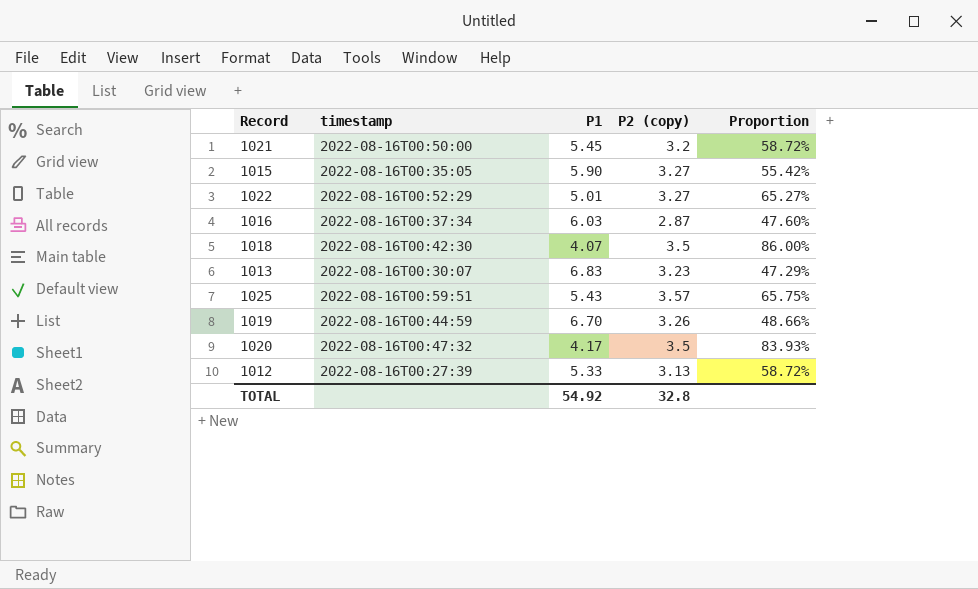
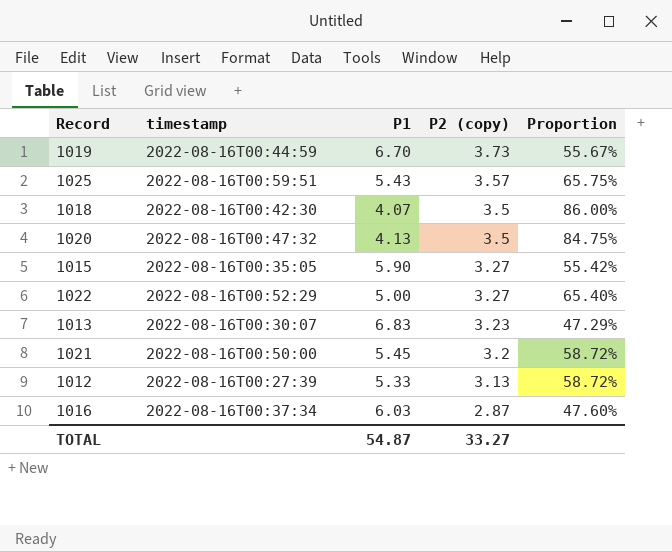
row order: none -> P2 (copy) descending
1019 | P2 (copy): 3.26 -> 3.73
1019 | Proportion: 48.66% -> 55.67%
1020 | P1: 4.17 -> 4.13
1020 | Proportion: 83.93% -> 84.75%
1022 | P1: 5.01 -> 5.00
1022 | Proportion: 65.27% -> 65.40%
TOTAL | P1: 54.92 -> 54.87
TOTAL | P2 (copy): 32.8 -> 33.27

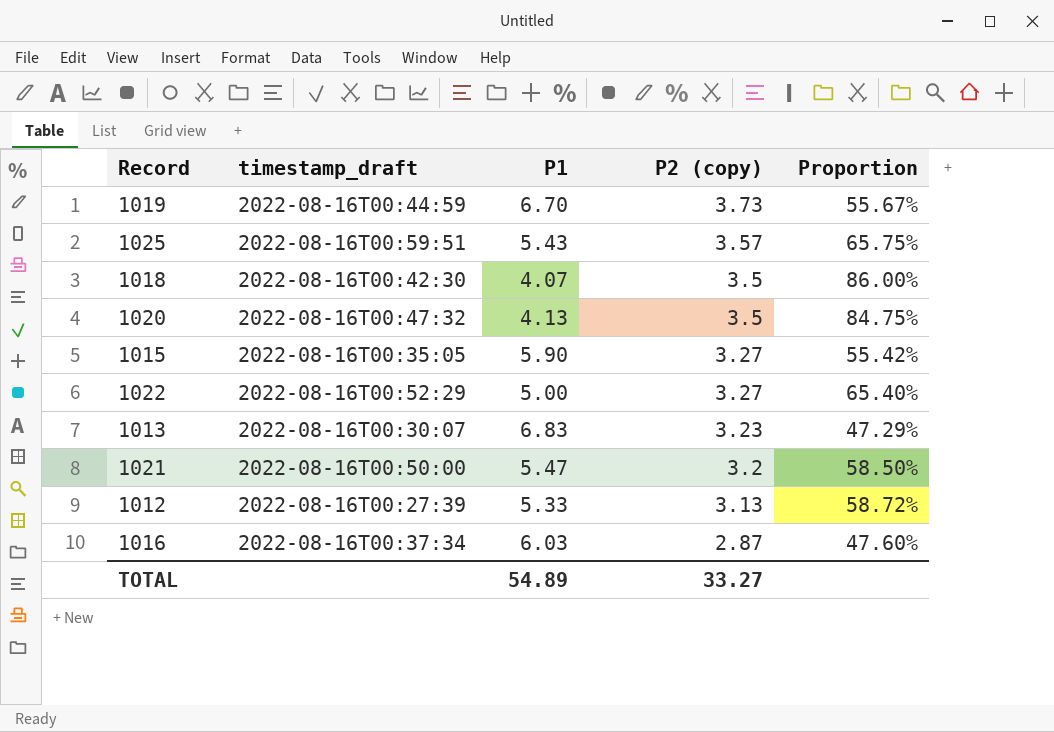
column name: timestamp -> timestamp_draft
1021 | P1: 5.45 -> 5.47
1021 | Proportion: 58.72% -> 58.50%
TOTAL | P1: 54.87 -> 54.89

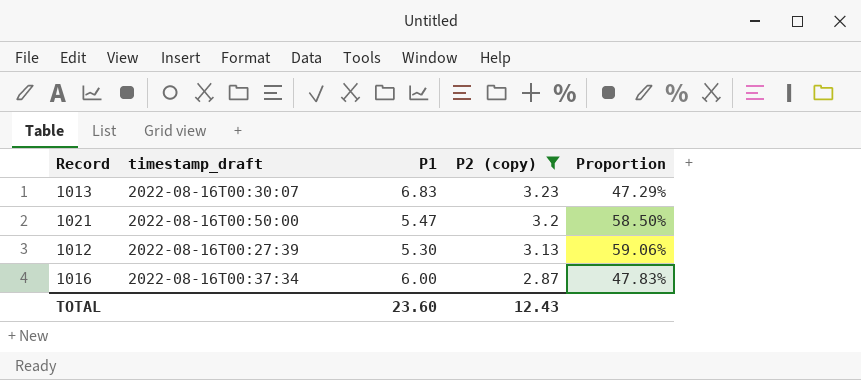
filter: none -> P2 (copy) <= 3.23
1012 | P1: 5.33 -> 5.30
1012 | Proportion: 58.72% -> 59.06%
1016 | P1: 6.03 -> 6.00
1016 | Proportion: 47.60% -> 47.83%
TOTAL | P1: 54.89 -> 23.60
TOTAL | P2 (copy): 33.27 -> 12.43

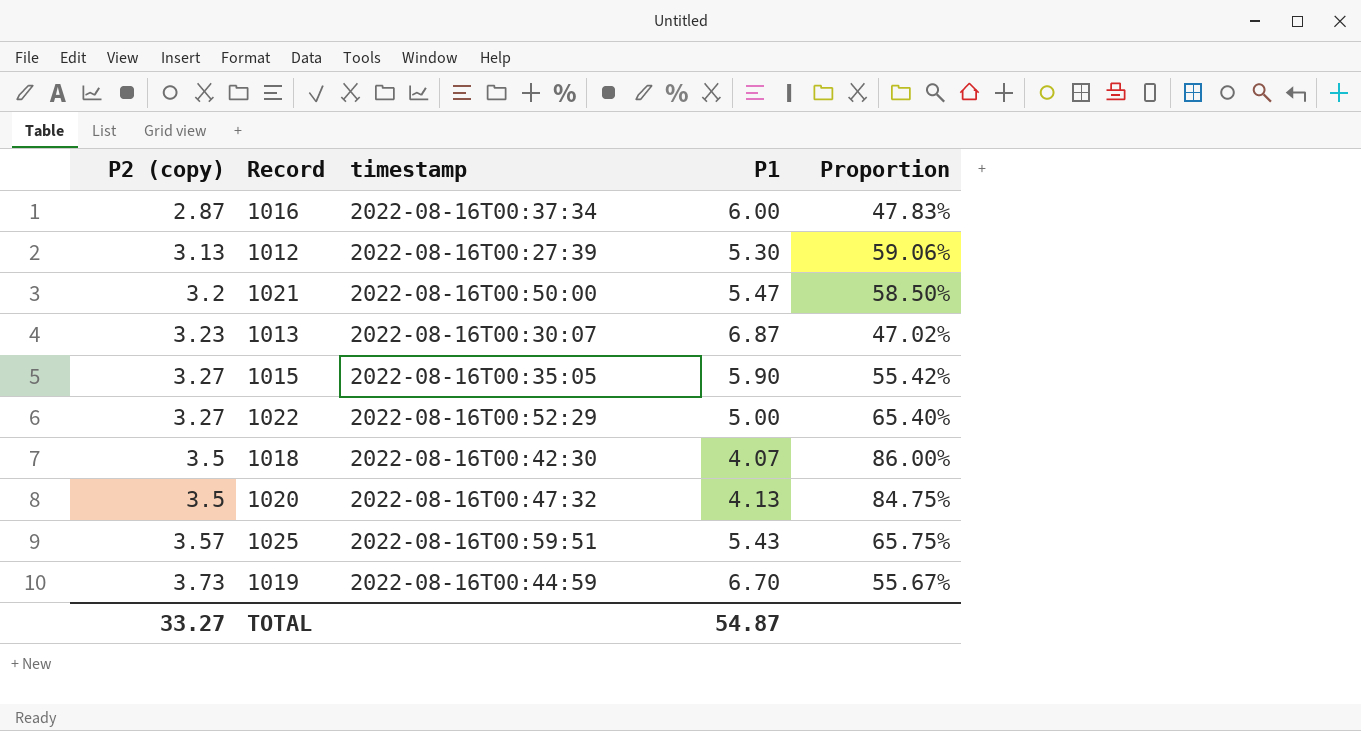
filter: P2 (copy) <= 3.23 -> none
row order: P2 (copy) descending -> P2 (copy) ascending
column P2 (copy) | position: 4 -> 1
column name: timestamp_draft -> timestamp
1013 | P1: 6.83 -> 6.87
1013 | Proportion: 47.29% -> 47.02%
TOTAL | P2 (copy): 12.43 -> 33.27
TOTAL | P1: 23.60 -> 54.87

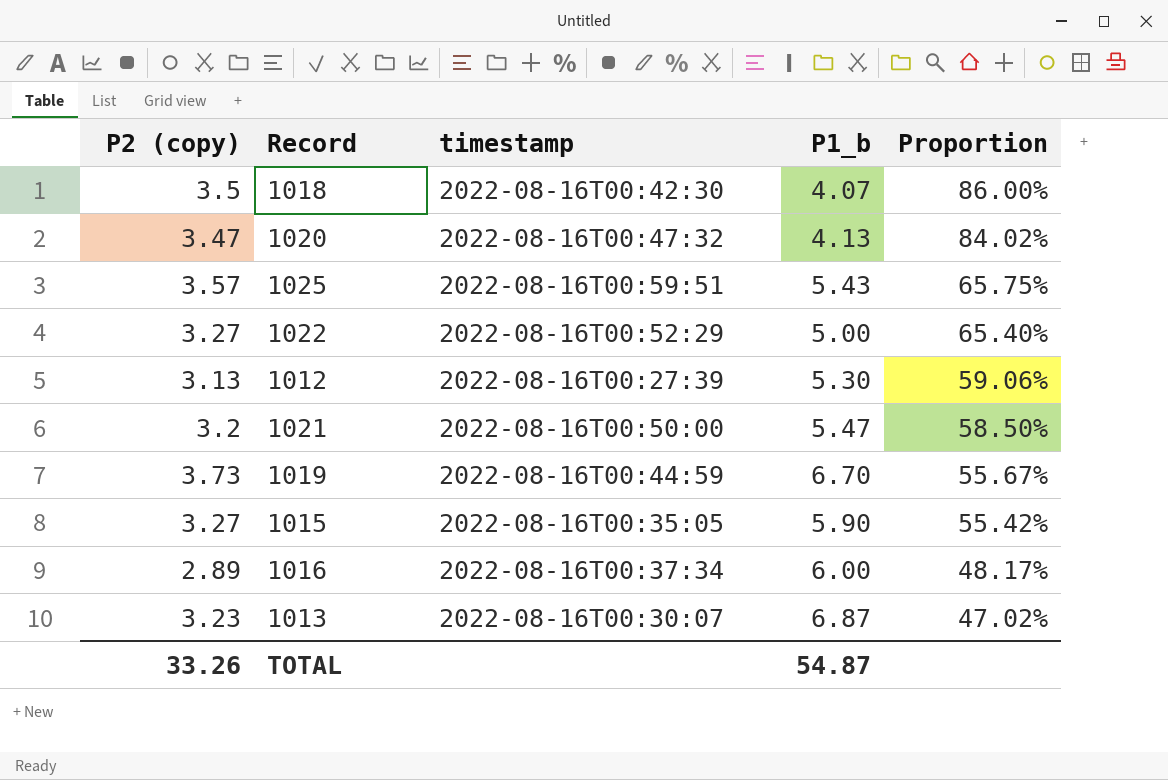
row order: P2 (copy) ascending -> Proportion descending
column name: P1 -> P1_b
1020 | P2 (copy): 3.5 -> 3.47
1020 | Proportion: 84.75% -> 84.02%
1016 | P2 (copy): 2.87 -> 2.89
1016 | Proportion: 47.83% -> 48.17%
TOTAL | P2 (copy): 33.27 -> 33.26

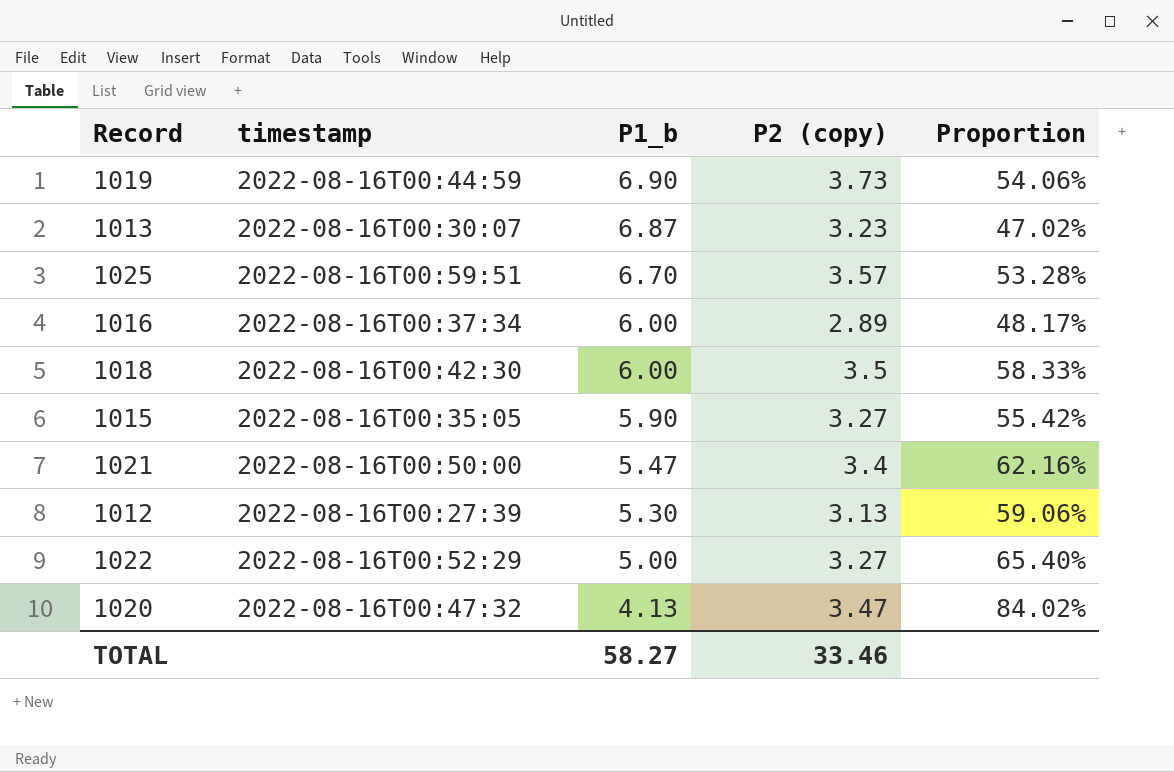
row order: Proportion descending -> P1_b descending
column P2 (copy) | position: 1 -> 4
1019 | P1_b: 6.70 -> 6.90
1019 | Proportion: 55.67% -> 54.06%
1025 | P1_b: 5.43 -> 6.70
1025 | Proportion: 65.75% -> 53.28%
1018 | P1_b: 4.07 -> 6.00
1018 | Proportion: 86.00% -> 58.33%
1021 | P2 (copy): 3.2 -> 3.4
1021 | Proportion: 58.50% -> 62.16%
TOTAL | P1_b: 54.87 -> 58.27
TOTAL | P2 (copy): 33.26 -> 33.46

